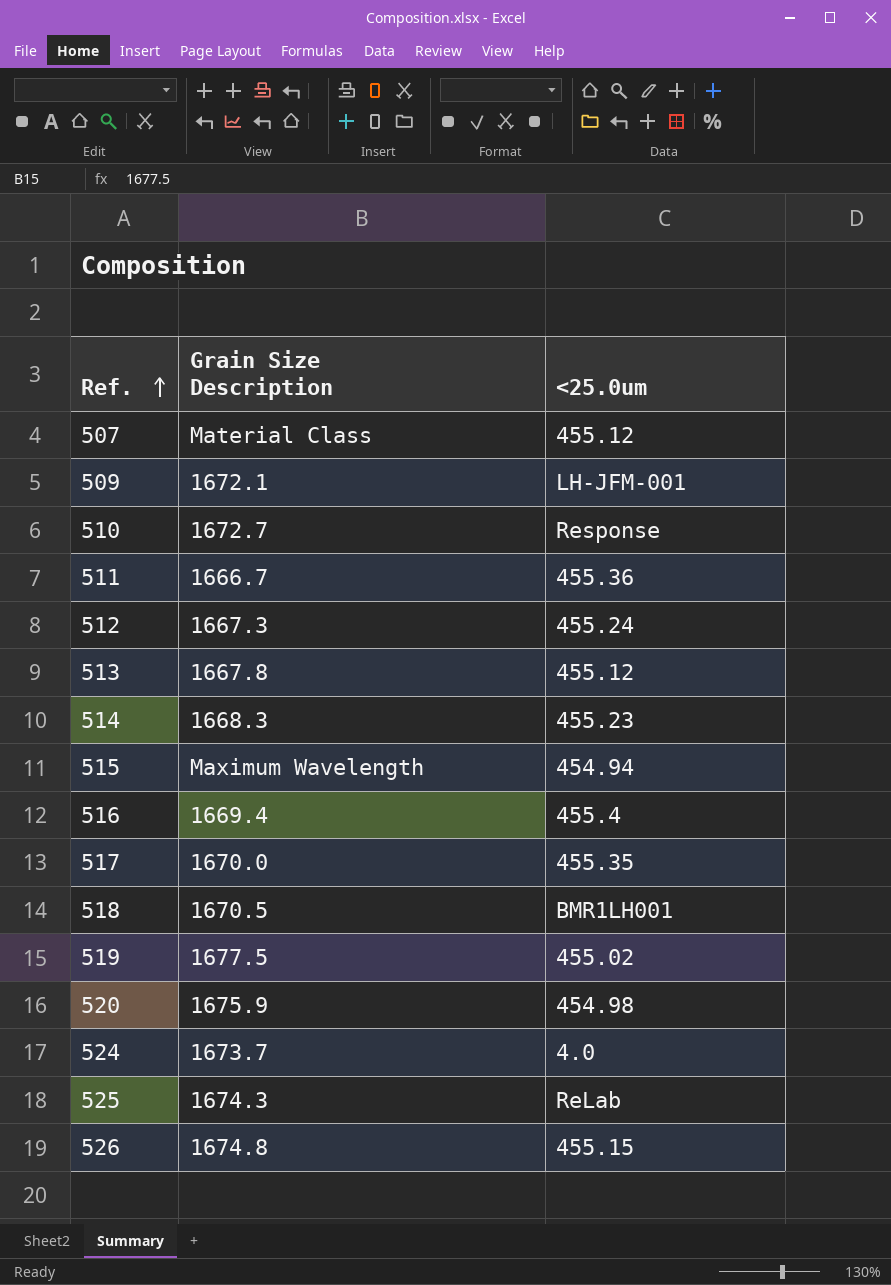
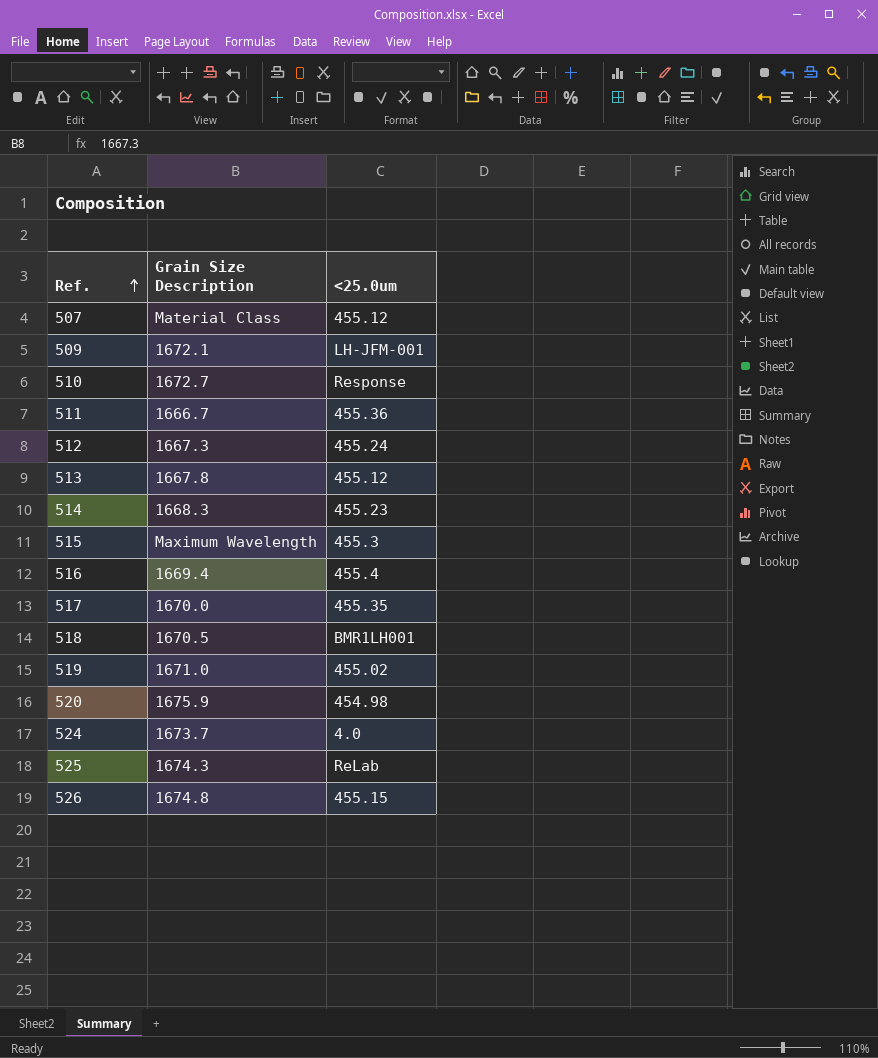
515 | <25.0um: 454.94 -> 455.3
519 | Grain Size Description: 1677.5 -> 1671.0

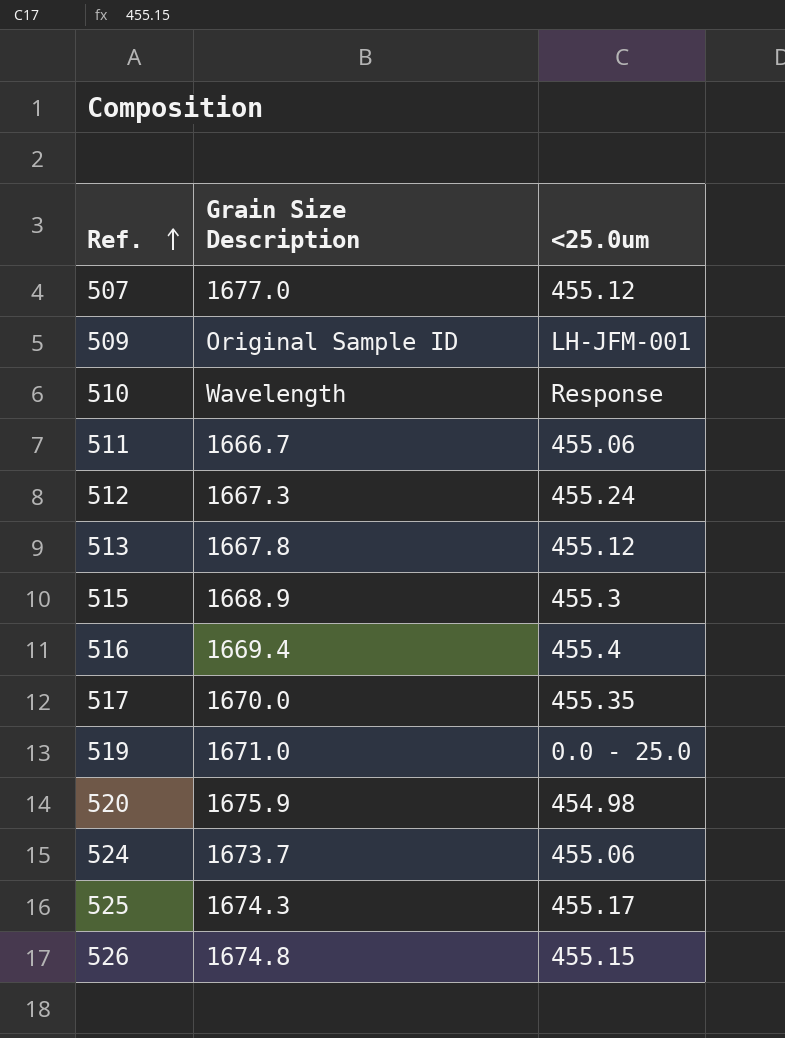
row 514: 1668.3 | 455.23 -> none
row 518: 1670.5 | BMR1LH001 -> none
507 | Grain Size Description: Material Class -> 1677.0
509 | Grain Size Description: 1672.1 -> Original Sample ID
510 | Grain Size Description: 1672.7 -> Wavelength
511 | <25.0um: 455.36 -> 455.06
515 | Grain Size Description: Maximum Wavelength -> 1668.9
519 | <25.0um: 455.02 -> 0.0 - 25.0
524 | <25.0um: 4.0 -> 455.06
525 | <25.0um: ReLab -> 455.17

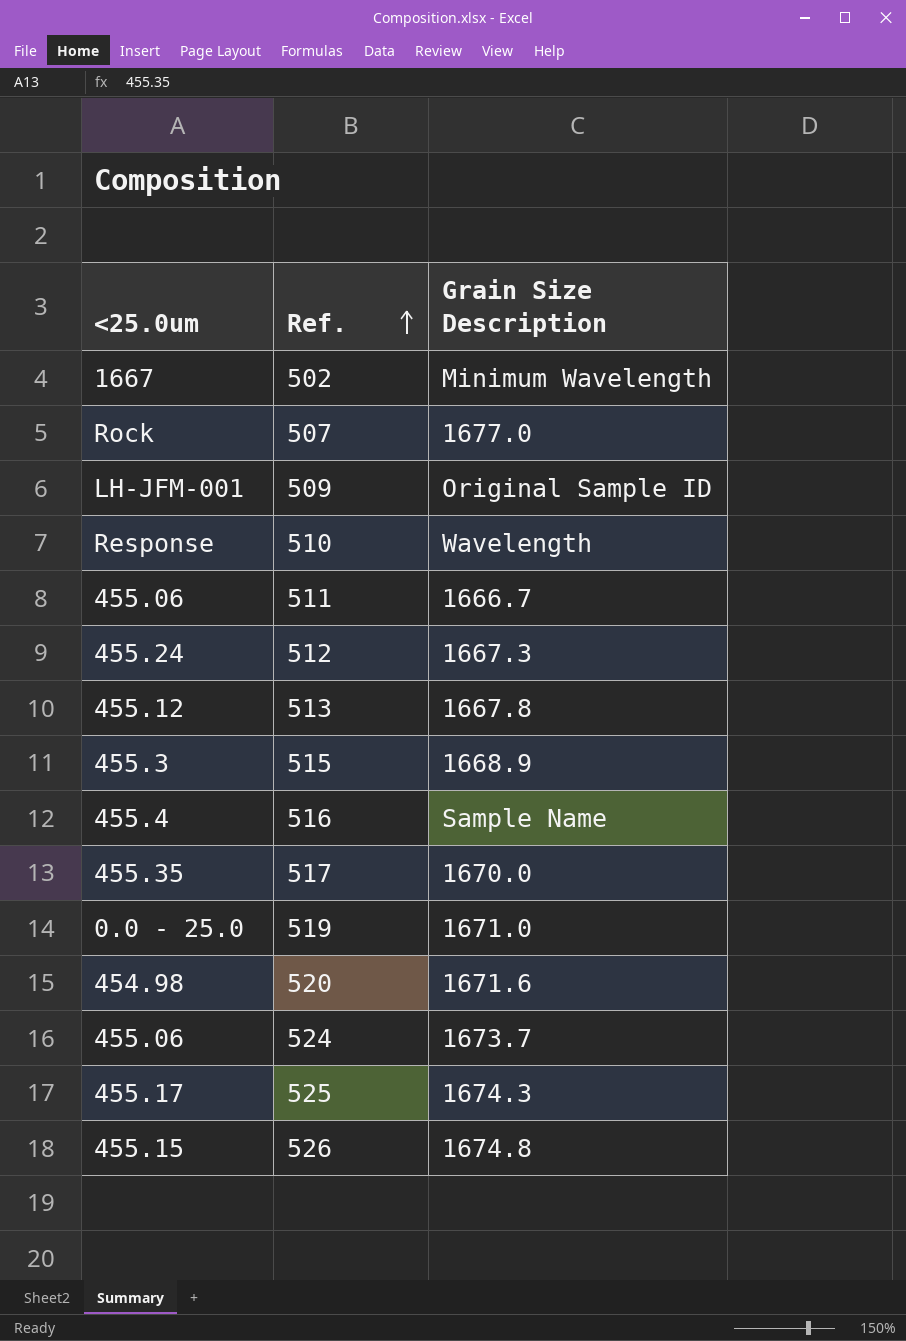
column <25.0um | position: 3 -> 1
row 502: none -> 1667 | Minimum Wavelength
507 | <25.0um: 455.12 -> Rock
516 | Grain Size Description: 1669.4 -> Sample Name
520 | Grain Size Description: 1675.9 -> 1671.6

